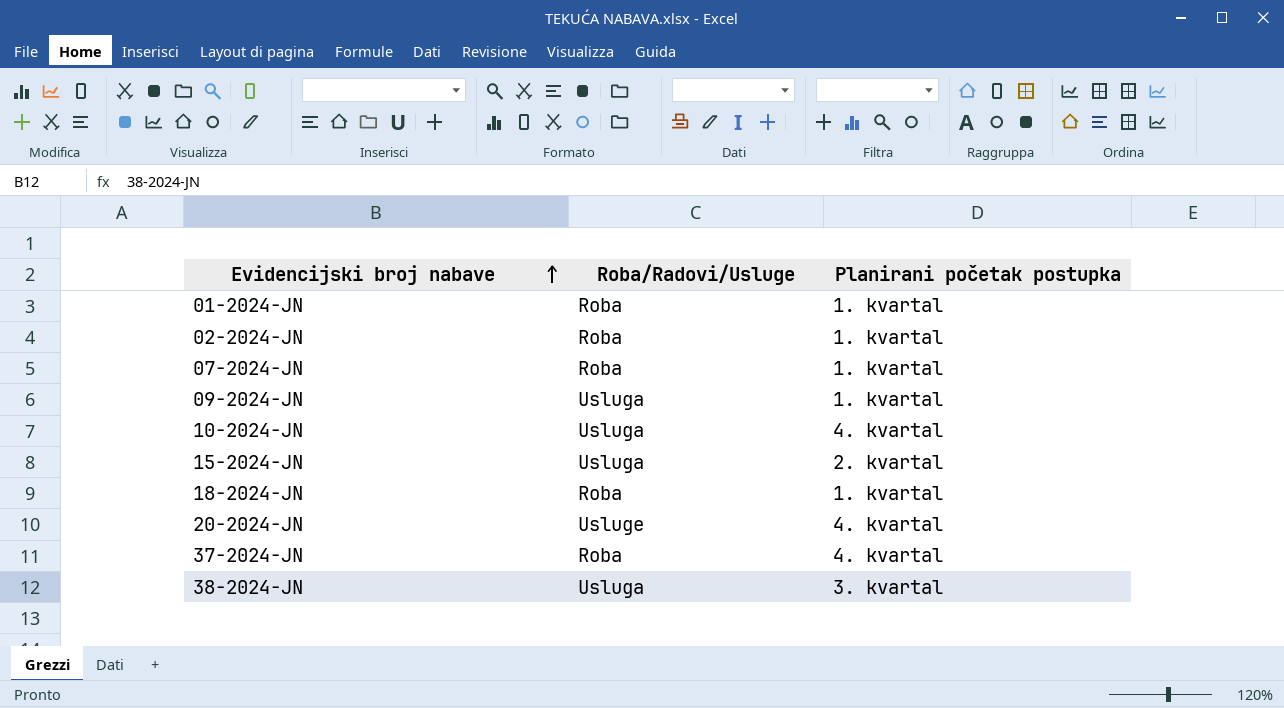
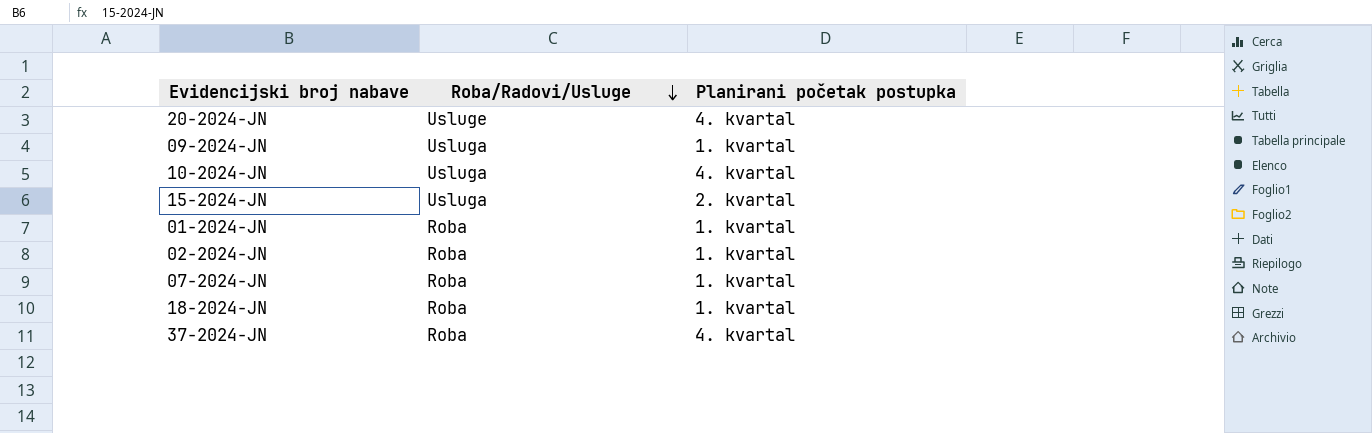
row order: Evidencijski broj nabave ascending -> Roba/Radovi/Usluge descending
row 38-2024-JN: Usluga | 3. kvartal -> none

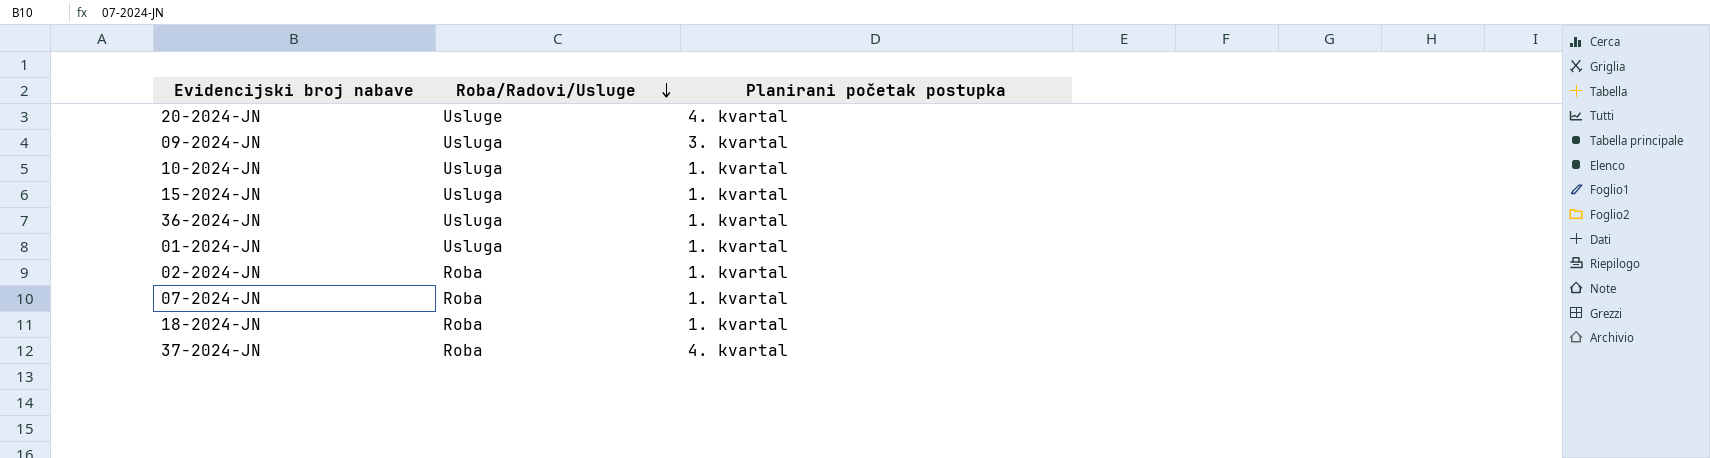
09-2024-JN | Planirani početak postupka: 1. kvartal -> 3. kvartal
10-2024-JN | Planirani početak postupka: 4. kvartal -> 1. kvartal
15-2024-JN | Planirani početak postupka: 2. kvartal -> 1. kvartal
row 36-2024-JN: none -> Usluga | 1. kvartal
01-2024-JN | Roba/Radovi/Usluge: Roba -> Usluga

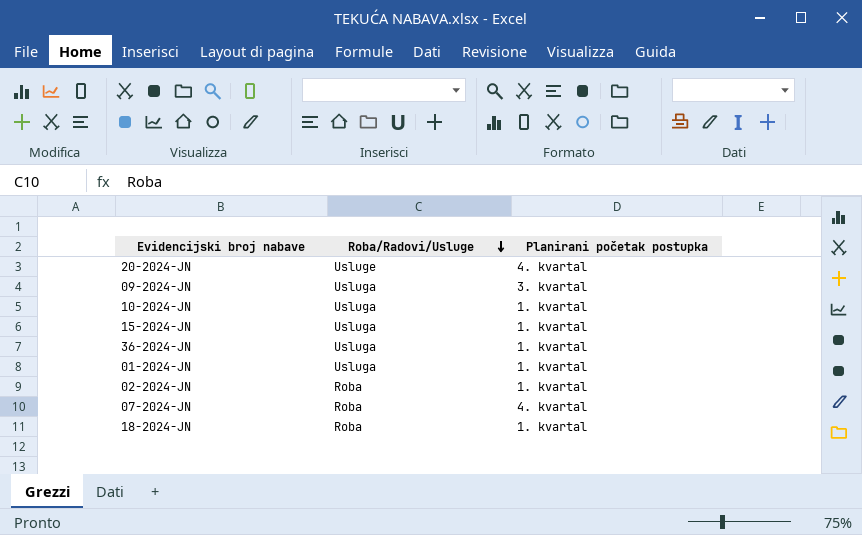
row 37-2024-JN: Roba | 4. kvartal -> none
07-2024-JN | Planirani početak postupka: 1. kvartal -> 4. kvartal

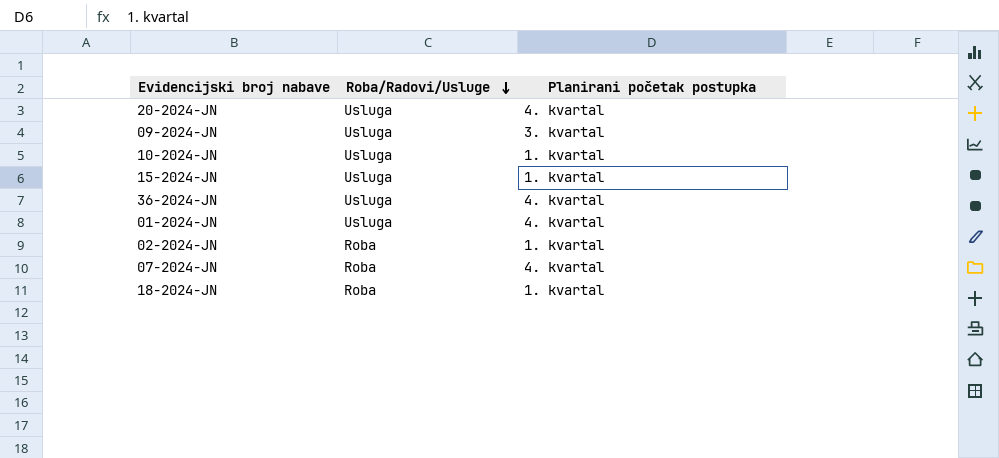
20-2024-JN | Roba/Radovi/Usluge: Usluge -> Usluga
36-2024-JN | Planirani početak postupka: 1. kvartal -> 4. kvartal
01-2024-JN | Planirani početak postupka: 1. kvartal -> 4. kvartal

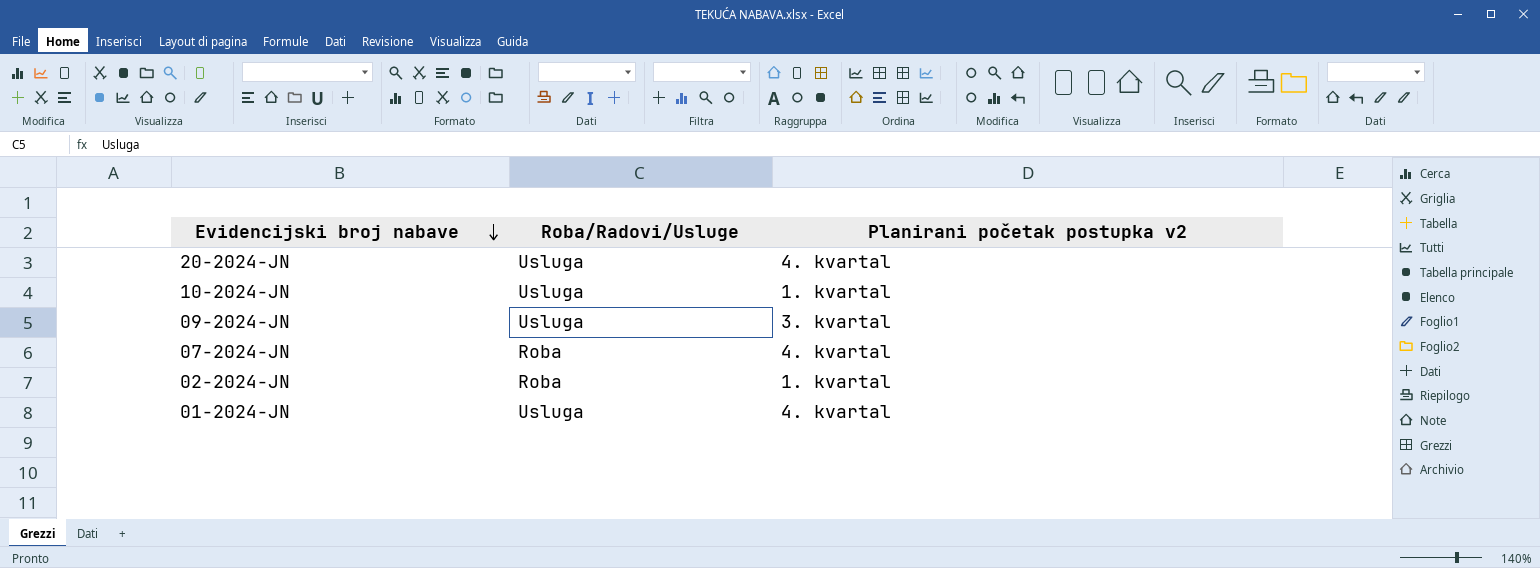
row order: Roba/Radovi/Usluge descending -> Evidencijski broj nabave descending
column name: Planirani početak postupka -> Planirani početak postupka v2
row 15-2024-JN: Usluga | 1. kvartal -> none
row 36-2024-JN: Usluga | 4. kvartal -> none
row 18-2024-JN: Roba | 1. kvartal -> none

